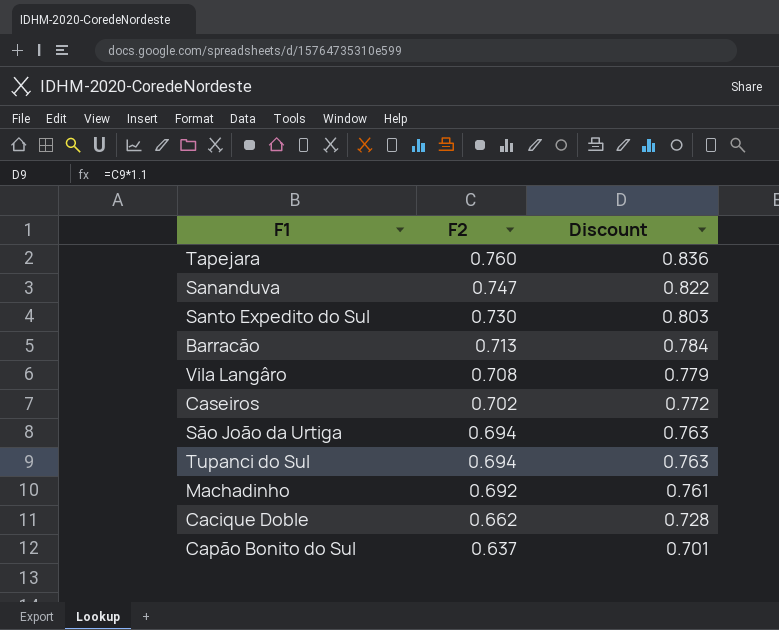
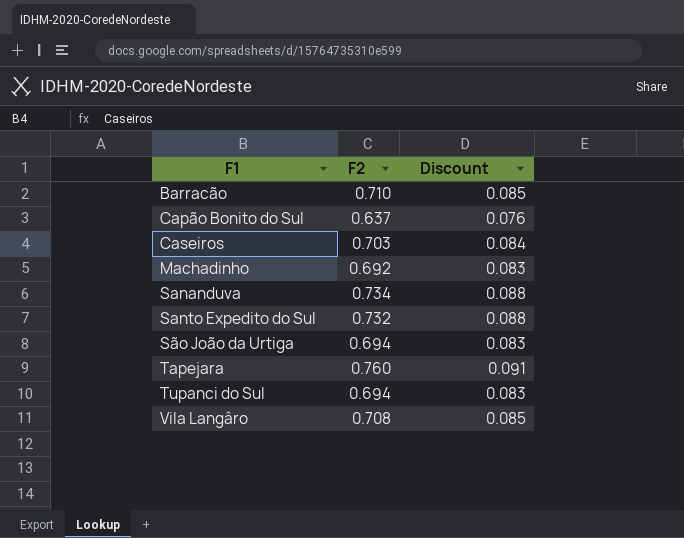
row order: F2 descending -> F1 ascending
column Discount | formula: [F2] * 1.1 -> [F2] * 0.12
row Cacique Doble: 0.662 | 0.728 -> none
Barracão | F2: 0.713 -> 0.710
Caseiros | F2: 0.702 -> 0.703
Sananduva | F2: 0.747 -> 0.734
Santo Expedito do Sul | F2: 0.730 -> 0.732

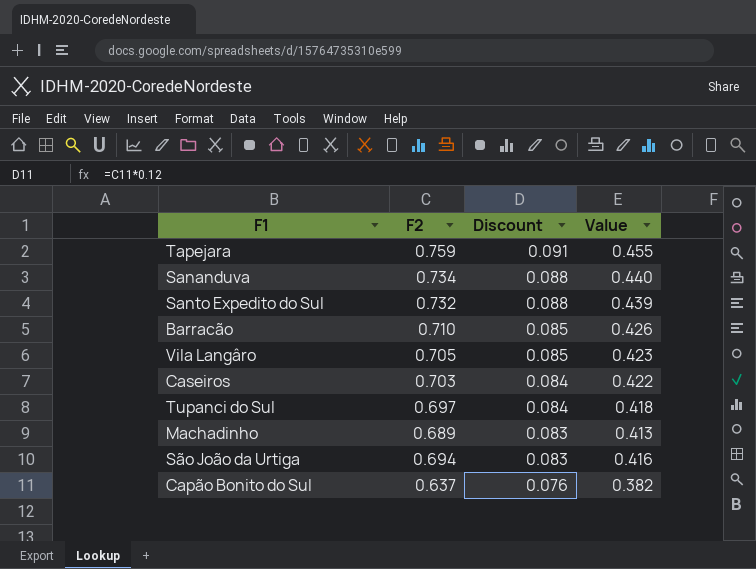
row order: F1 ascending -> Discount descending
column Value | formula: none -> [F2] * 0.6
Tapejara | F2: 0.760 -> 0.759
Vila Langâro | F2: 0.708 -> 0.705
Tupanci do Sul | F2: 0.694 -> 0.697
Tupanci do Sul | Discount: 0.083 -> 0.084
Machadinho | F2: 0.692 -> 0.689

